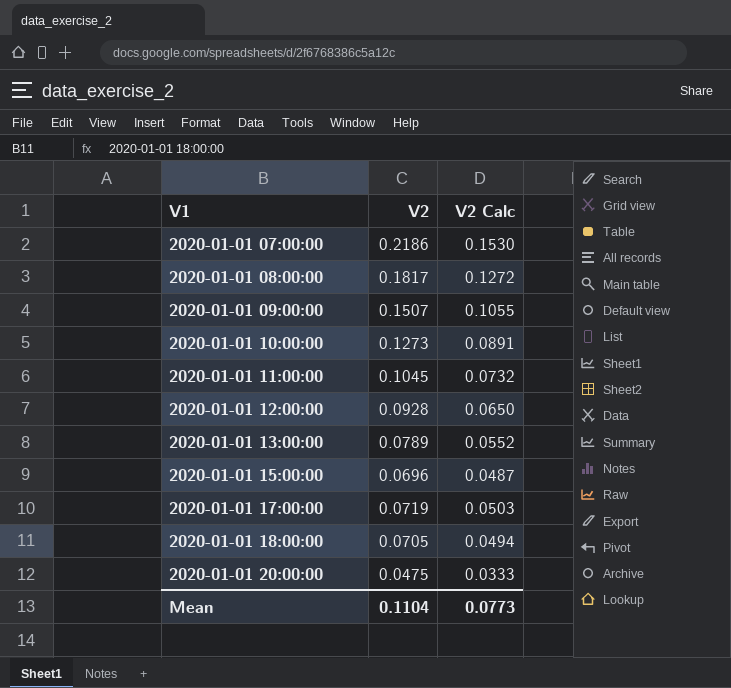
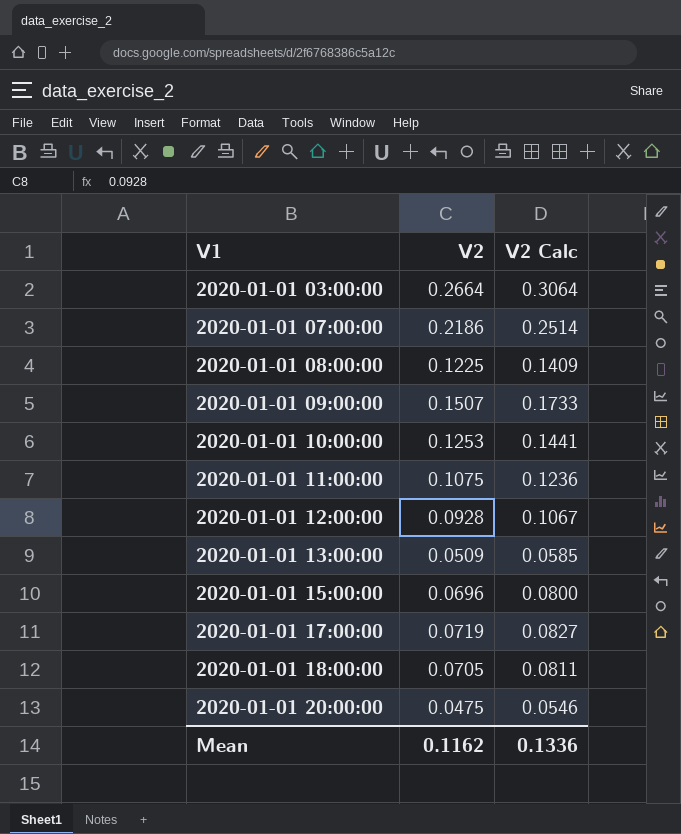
column V2 Calc | formula: [V2] * 0.7 -> [V2] * 1.15
row 2020-01-01 03:00:00: none -> 0.2664 | 0.3064
2020-01-01 08:00:00 | V2: 0.1817 -> 0.1225
2020-01-01 10:00:00 | V2: 0.1273 -> 0.1253
2020-01-01 11:00:00 | V2: 0.1045 -> 0.1075
2020-01-01 13:00:00 | V2: 0.0789 -> 0.0509
Mean | V2: 0.1104 -> 0.1162
Mean | V2 Calc: 0.0773 -> 0.1336

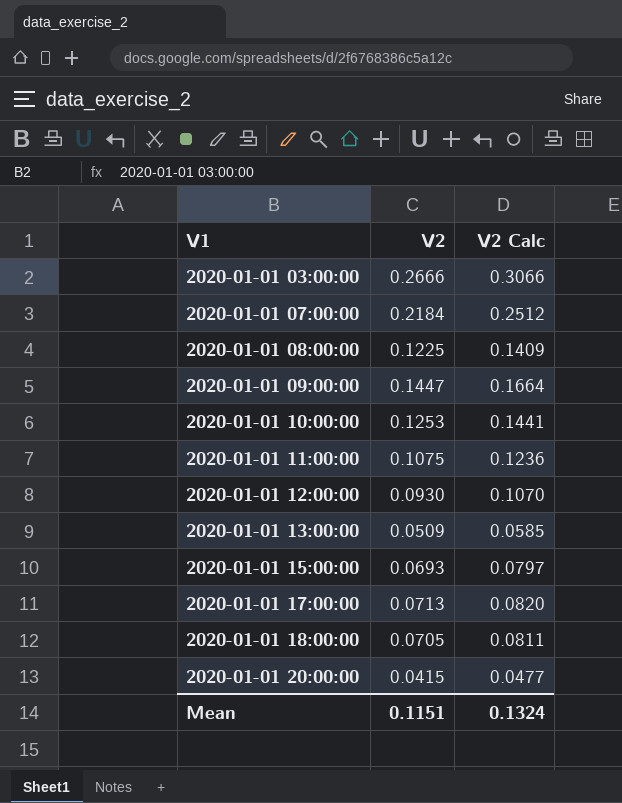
2020-01-01 03:00:00 | V2: 0.2664 -> 0.2666
2020-01-01 03:00:00 | V2 Calc: 0.3064 -> 0.3066
2020-01-01 07:00:00 | V2: 0.2186 -> 0.2184
2020-01-01 07:00:00 | V2 Calc: 0.2514 -> 0.2512
2020-01-01 09:00:00 | V2: 0.1507 -> 0.1447
2020-01-01 09:00:00 | V2 Calc: 0.1733 -> 0.1664
2020-01-01 12:00:00 | V2: 0.0928 -> 0.0930
2020-01-01 12:00:00 | V2 Calc: 0.1067 -> 0.1070
2020-01-01 15:00:00 | V2: 0.0696 -> 0.0693
2020-01-01 15:00:00 | V2 Calc: 0.0800 -> 0.0797
2020-01-01 17:00:00 | V2: 0.0719 -> 0.0713
2020-01-01 17:00:00 | V2 Calc: 0.0827 -> 0.0820
2020-01-01 20:00:00 | V2: 0.0475 -> 0.0415
2020-01-01 20:00:00 | V2 Calc: 0.0546 -> 0.0477
Mean | V2: 0.1162 -> 0.1151
Mean | V2 Calc: 0.1336 -> 0.1324

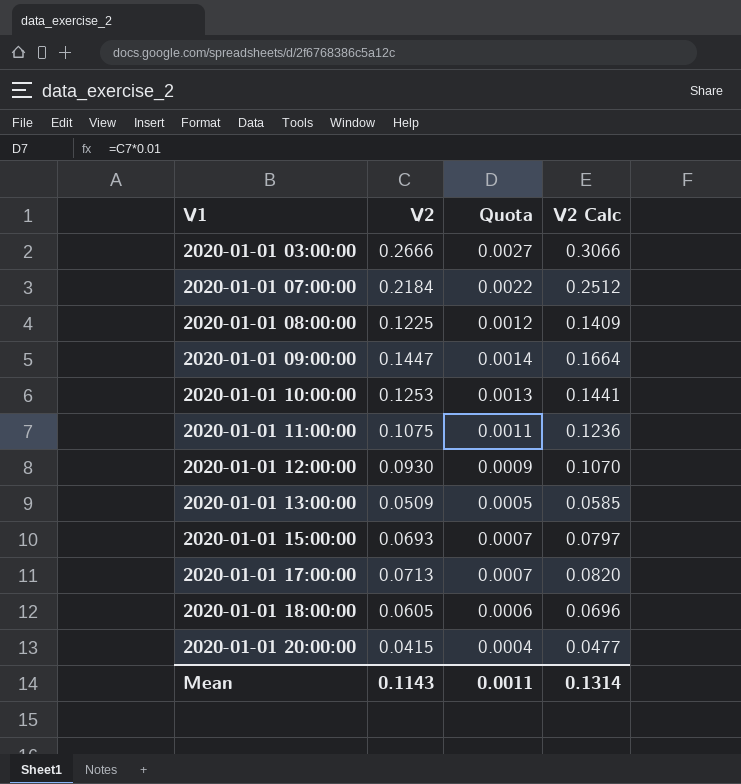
column Quota | formula: none -> [V2] * 0.01
2020-01-01 18:00:00 | V2: 0.0705 -> 0.0605
2020-01-01 18:00:00 | V2 Calc: 0.0811 -> 0.0696
Mean | V2: 0.1151 -> 0.1143
Mean | V2 Calc: 0.1324 -> 0.1314

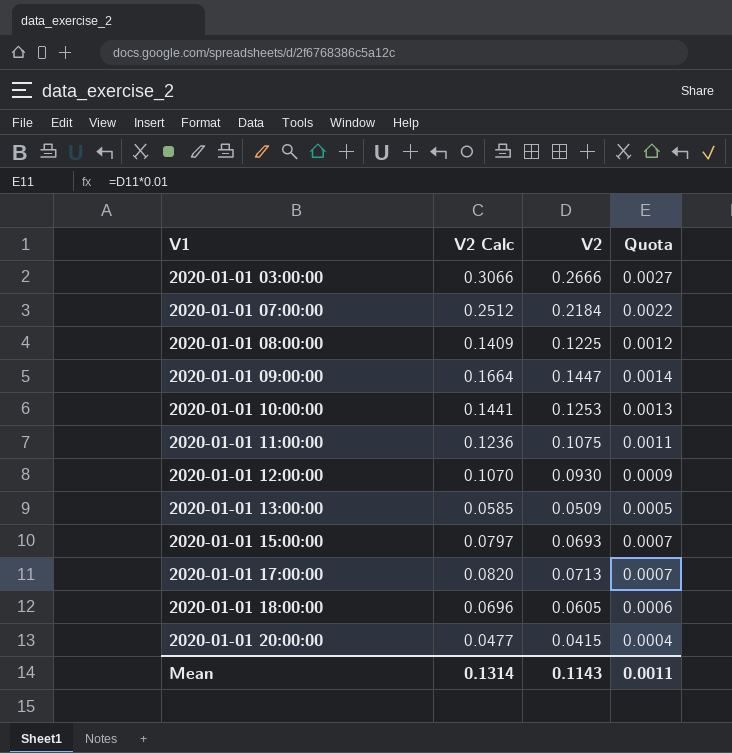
column V2 Calc | position: 4 -> 2

